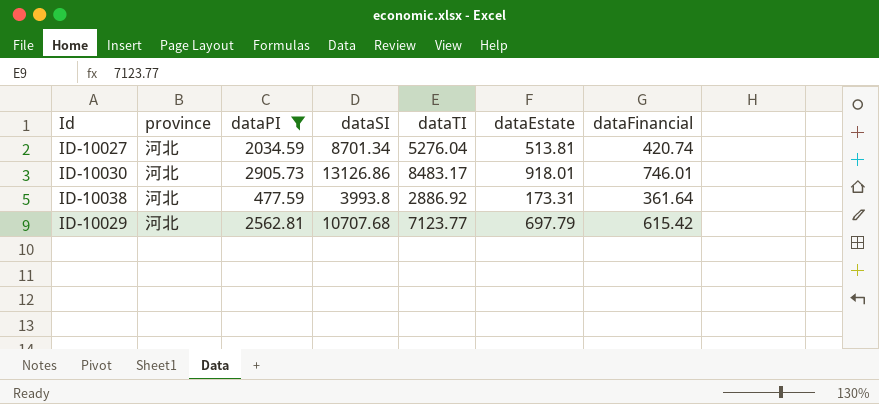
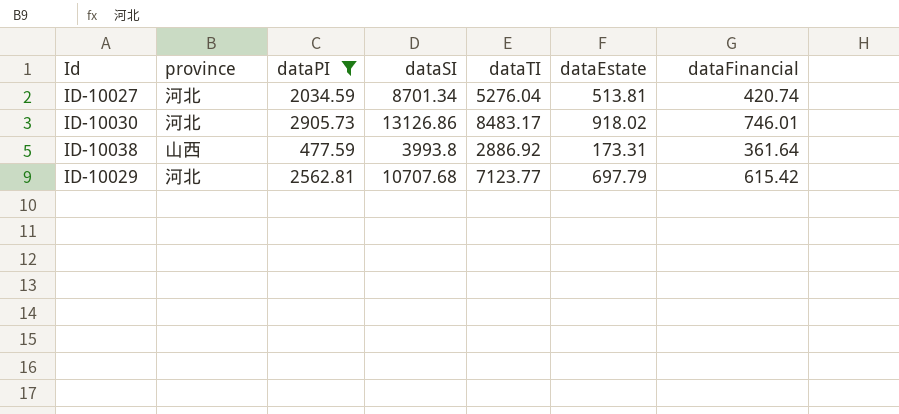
ID-10030 | dataEstate: 918.01 -> 918.02
ID-10038 | province: 河北 -> 山西

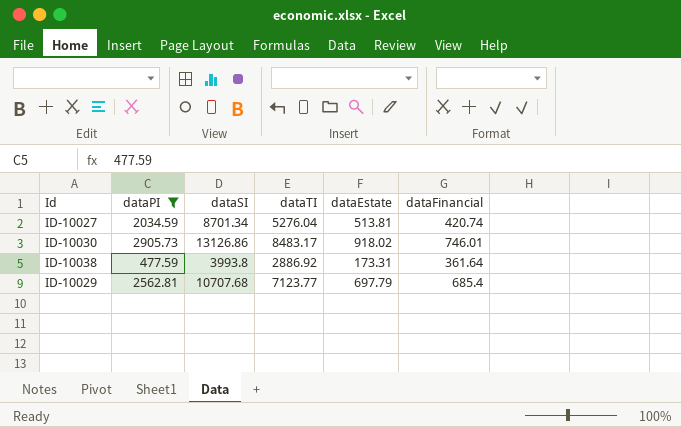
column province | position: 2 -> none
ID-10029 | dataFinancial: 615.42 -> 685.4

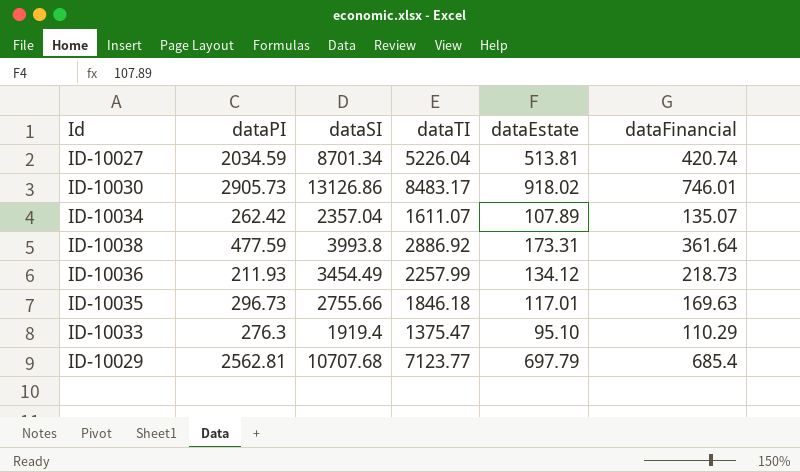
filter: dataPI >= 477.59 -> none
ID-10027 | dataTI: 5276.04 -> 5226.04

